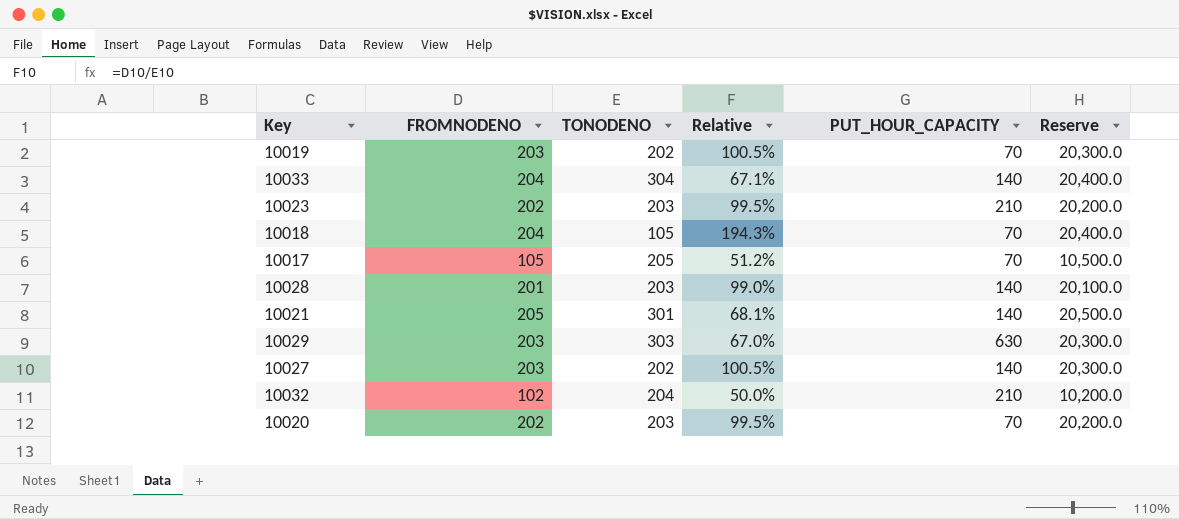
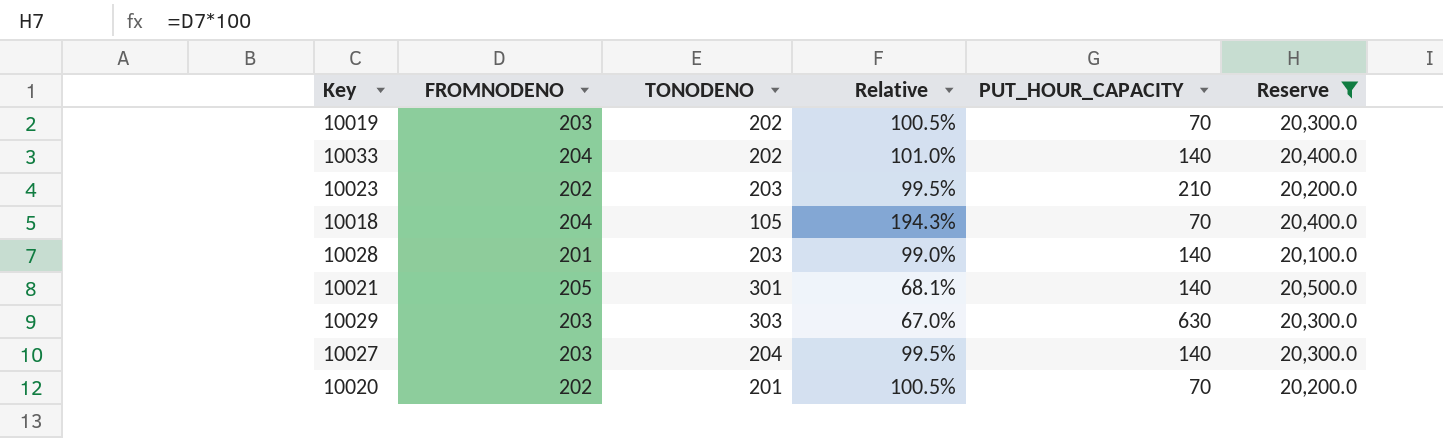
filter: none -> Reserve >= 20,100.0
10033 | TONODENO: 304 -> 202
10033 | Relative: 67.1% -> 101.0%
10027 | TONODENO: 202 -> 204
10027 | Relative: 100.5% -> 99.5%
10020 | TONODENO: 203 -> 201
10020 | Relative: 99.5% -> 100.5%

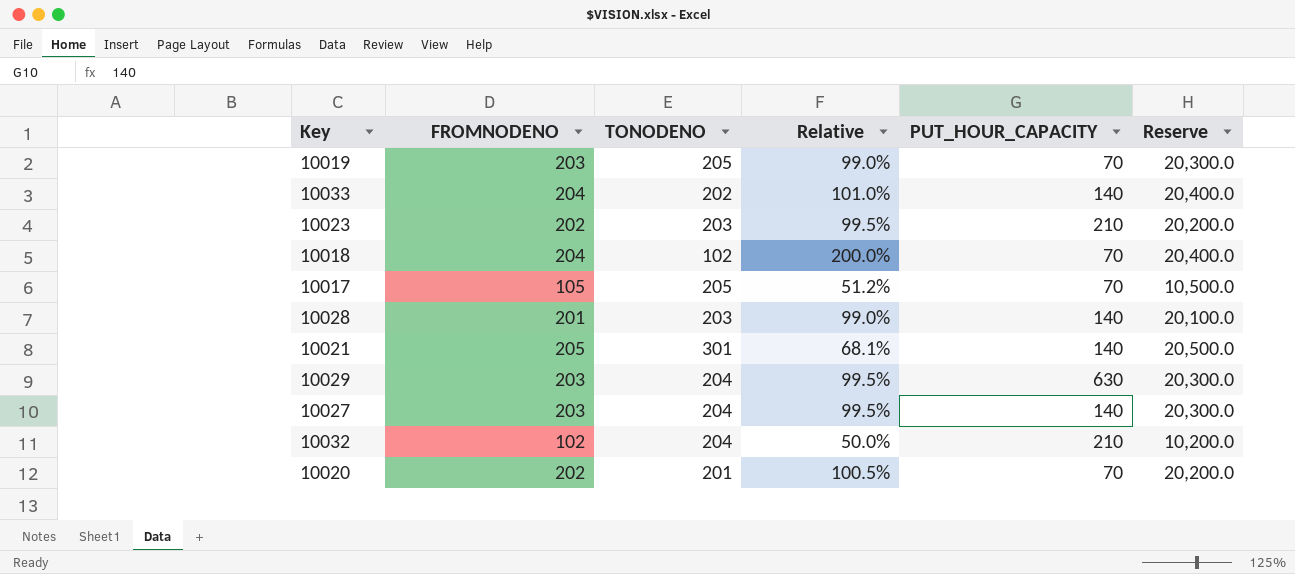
filter: Reserve >= 20,100.0 -> none
10019 | TONODENO: 202 -> 205
10019 | Relative: 100.5% -> 99.0%
10018 | TONODENO: 105 -> 102
10018 | Relative: 194.3% -> 200.0%
10029 | TONODENO: 303 -> 204
10029 | Relative: 67.0% -> 99.5%

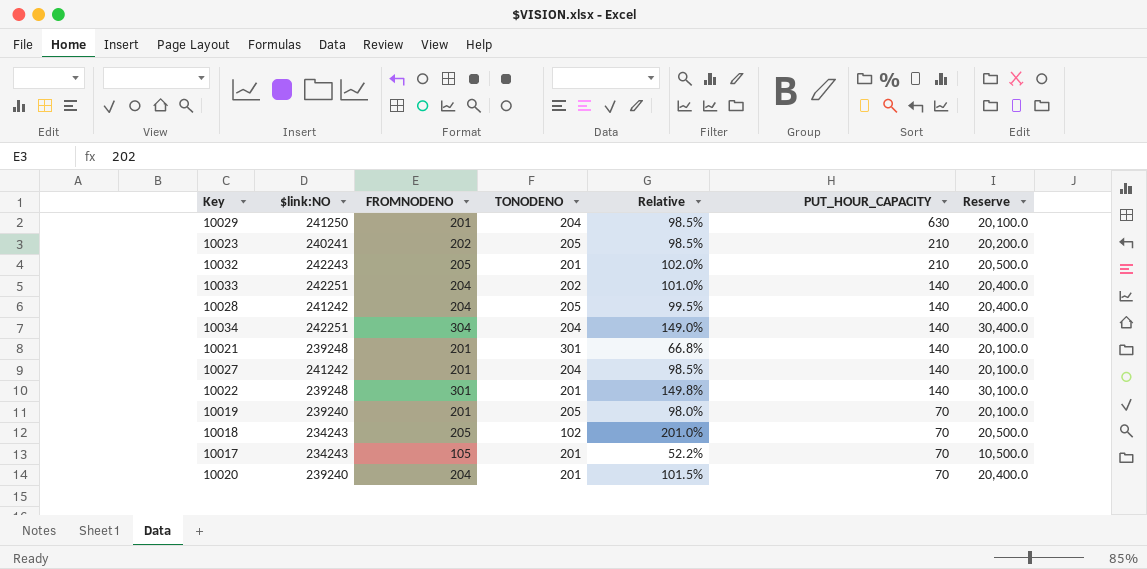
row order: none -> PUT_HOUR_CAPACITY descending
column $link:NO | position: none -> 2
10029 | FROMNODENO: 203 -> 201
10029 | Relative: 99.5% -> 98.5%
10029 | Reserve: 20,300.0 -> 20,100.0
10023 | TONODENO: 203 -> 205
10023 | Relative: 99.5% -> 98.5%
10032 | FROMNODENO: 102 -> 205
10032 | TONODENO: 204 -> 201
10032 | Relative: 50.0% -> 102.0%
10032 | Reserve: 10,200.0 -> 20,500.0
10028 | FROMNODENO: 201 -> 204
10028 | TONODENO: 203 -> 205
10028 | Relative: 99.0% -> 99.5%
10028 | Reserve: 20,100.0 -> 20,400.0
row 10034: none -> 242251 | 304 | 204 | 149.0% | 140 | 30,400.0
10021 | FROMNODENO: 205 -> 201
10021 | Relative: 68.1% -> 66.8%
10021 | Reserve: 20,500.0 -> 20,100.0
10027 | FROMNODENO: 203 -> 201
10027 | Relative: 99.5% -> 98.5%
10027 | Reserve: 20,300.0 -> 20,100.0
row 10022: none -> 239248 | 301 | 201 | 149.8% | 140 | 30,100.0
10019 | FROMNODENO: 203 -> 201
10019 | Relative: 99.0% -> 98.0%
10019 | Reserve: 20,300.0 -> 20,100.0
10018 | FROMNODENO: 204 -> 205
10018 | Relative: 200.0% -> 201.0%
10018 | Reserve: 20,400.0 -> 20,500.0
10017 | TONODENO: 205 -> 201
10017 | Relative: 51.2% -> 52.2%
10020 | FROMNODENO: 202 -> 204
10020 | Relative: 100.5% -> 101.5%
10020 | Reserve: 20,200.0 -> 20,400.0

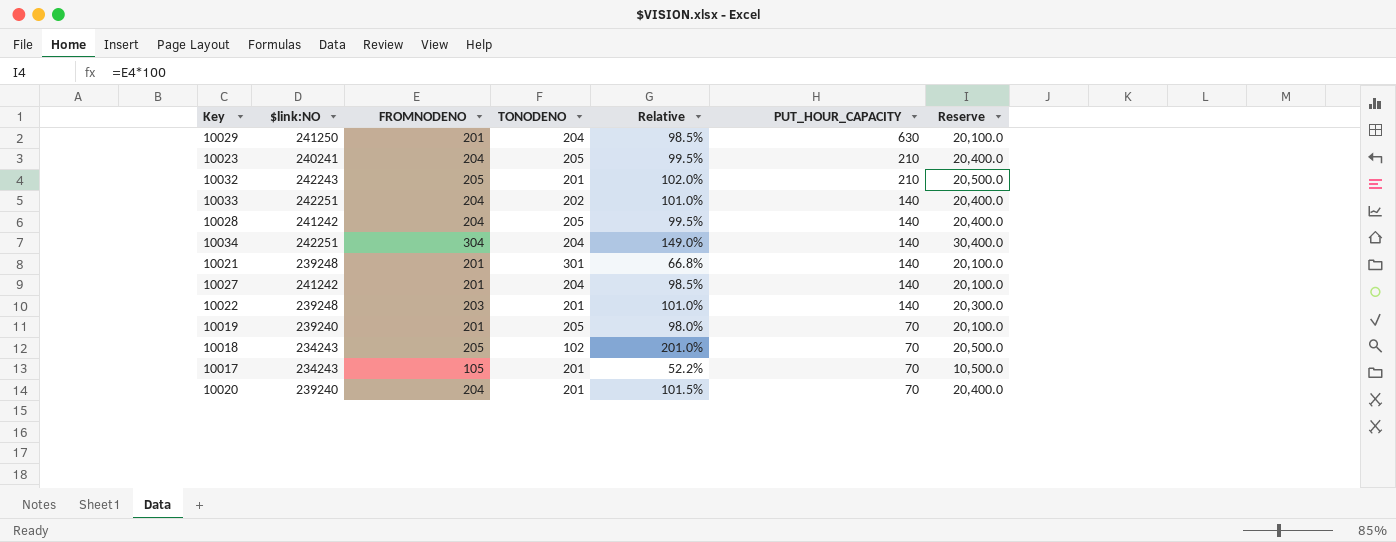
10023 | FROMNODENO: 202 -> 204
10023 | Relative: 98.5% -> 99.5%
10023 | Reserve: 20,200.0 -> 20,400.0
10022 | FROMNODENO: 301 -> 203
10022 | Relative: 149.8% -> 101.0%
10022 | Reserve: 30,100.0 -> 20,300.0

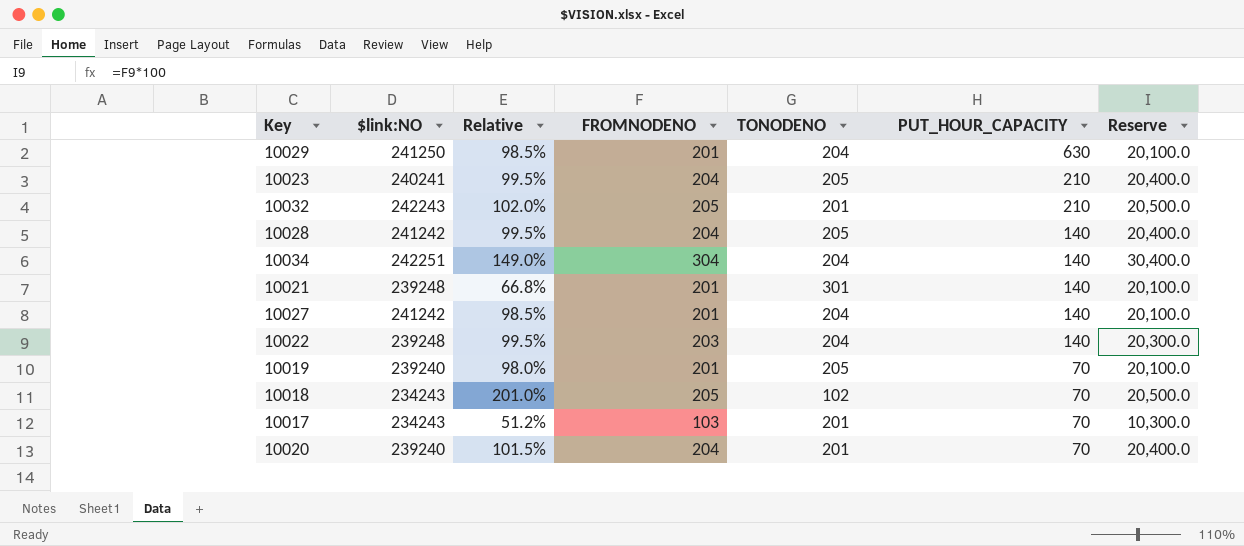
column Relative | position: 5 -> 3
row 10033: 242251 | 204 | 202 | 101.0% | 140 | 20,400.0 -> none
10022 | Relative: 101.0% -> 99.5%
10022 | TONODENO: 201 -> 204
10017 | Relative: 52.2% -> 51.2%
10017 | FROMNODENO: 105 -> 103
10017 | Reserve: 10,500.0 -> 10,300.0

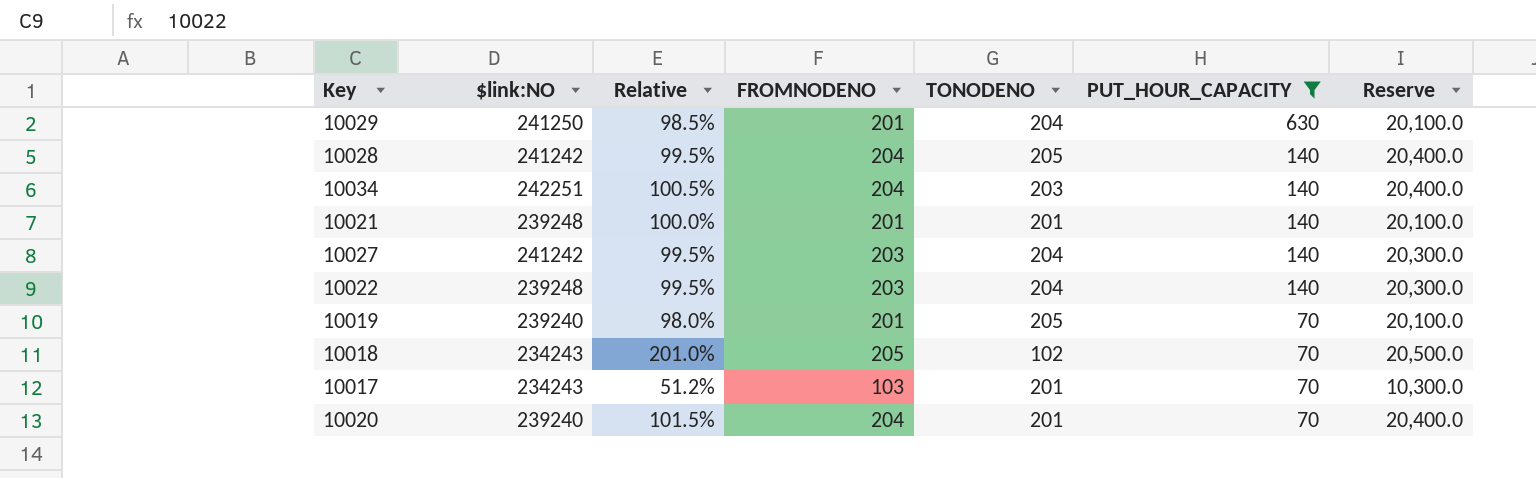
filter: none -> PUT_HOUR_CAPACITY != 210
10034 | Relative: 149.0% -> 100.5%
10034 | FROMNODENO: 304 -> 204
10034 | TONODENO: 204 -> 203
10034 | Reserve: 30,400.0 -> 20,400.0
10021 | Relative: 66.8% -> 100.0%
10021 | TONODENO: 301 -> 201
10027 | Relative: 98.5% -> 99.5%
10027 | FROMNODENO: 201 -> 203
10027 | Reserve: 20,100.0 -> 20,300.0

